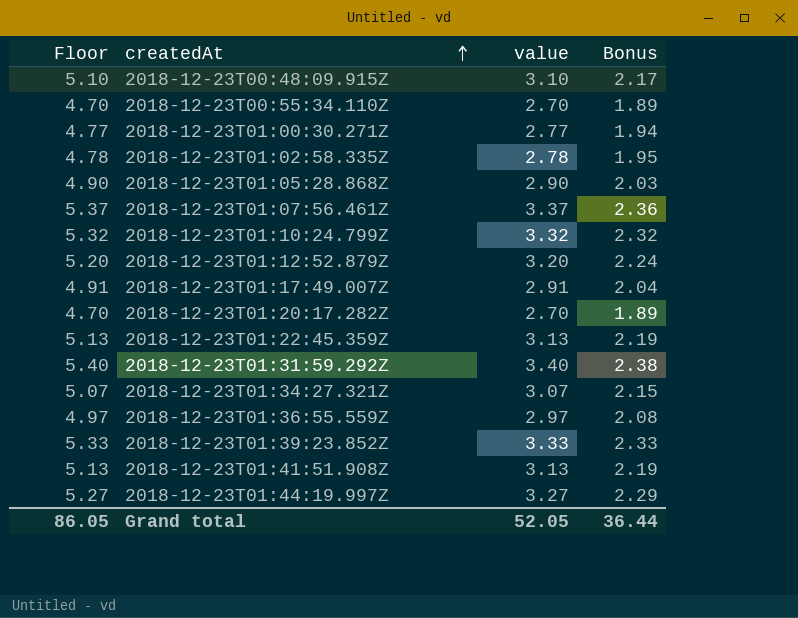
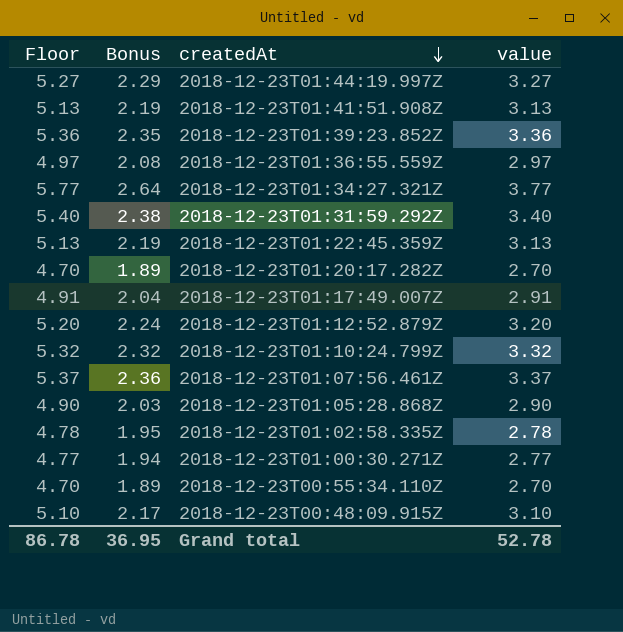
row order: createdAt ascending -> createdAt descending
column Bonus | position: 4 -> 2
2018-12-23T01:39:23.852Z | Floor: 5.33 -> 5.36
2018-12-23T01:39:23.852Z | Bonus: 2.33 -> 2.35
2018-12-23T01:39:23.852Z | value: 3.33 -> 3.36
2018-12-23T01:34:27.321Z | Floor: 5.07 -> 5.77
2018-12-23T01:34:27.321Z | Bonus: 2.15 -> 2.64
2018-12-23T01:34:27.321Z | value: 3.07 -> 3.77
Grand total | Floor: 86.05 -> 86.78
Grand total | Bonus: 36.44 -> 36.95
Grand total | value: 52.05 -> 52.78

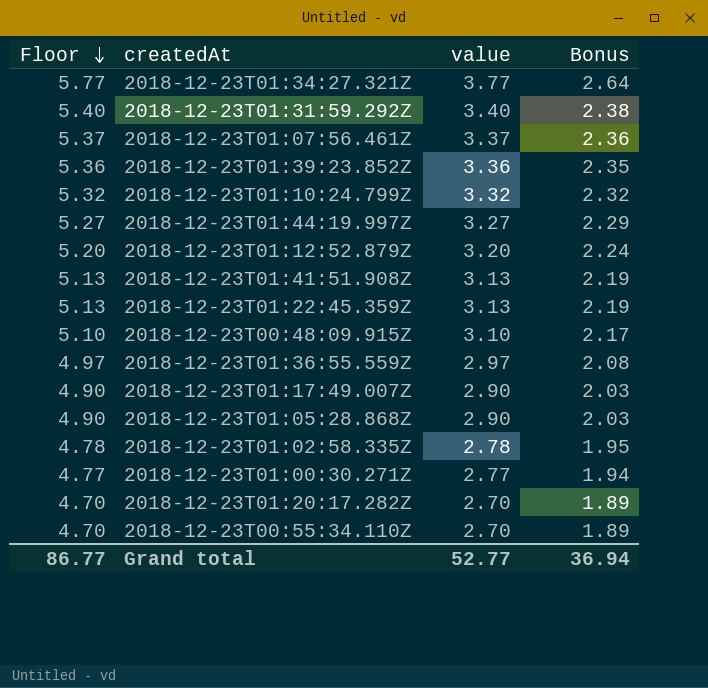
row order: createdAt descending -> Floor descending
column Bonus | position: 2 -> 4
2018-12-23T01:17:49.007Z | Floor: 4.91 -> 4.90
2018-12-23T01:17:49.007Z | value: 2.91 -> 2.90
2018-12-23T01:17:49.007Z | Bonus: 2.04 -> 2.03
Grand total | Floor: 86.78 -> 86.77
Grand total | value: 52.78 -> 52.77
Grand total | Bonus: 36.95 -> 36.94

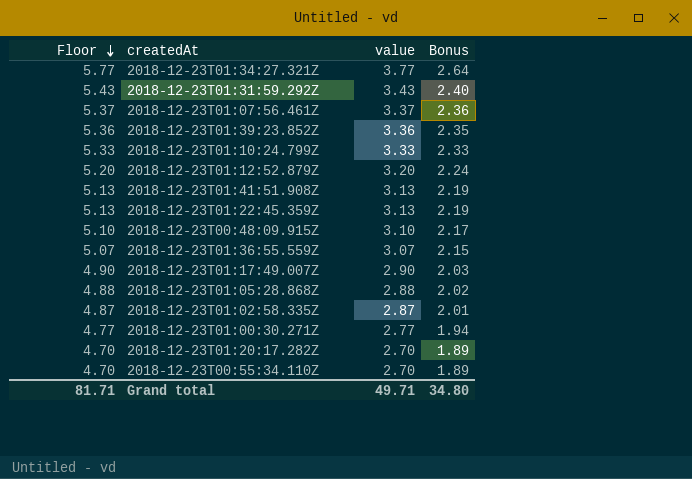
row 2018-12-23T01:44:19.997Z: 5.27 | 3.27 | 2.29 -> none
2018-12-23T01:31:59.292Z | Floor: 5.40 -> 5.43
2018-12-23T01:31:59.292Z | value: 3.40 -> 3.43
2018-12-23T01:31:59.292Z | Bonus: 2.38 -> 2.40
2018-12-23T01:10:24.799Z | Floor: 5.32 -> 5.33
2018-12-23T01:10:24.799Z | value: 3.32 -> 3.33
2018-12-23T01:10:24.799Z | Bonus: 2.32 -> 2.33
2018-12-23T01:36:55.559Z | Floor: 4.97 -> 5.07
2018-12-23T01:36:55.559Z | value: 2.97 -> 3.07
2018-12-23T01:36:55.559Z | Bonus: 2.08 -> 2.15
2018-12-23T01:05:28.868Z | Floor: 4.90 -> 4.88
2018-12-23T01:05:28.868Z | value: 2.90 -> 2.88
2018-12-23T01:05:28.868Z | Bonus: 2.03 -> 2.02
2018-12-23T01:02:58.335Z | Floor: 4.78 -> 4.87
2018-12-23T01:02:58.335Z | value: 2.78 -> 2.87
2018-12-23T01:02:58.335Z | Bonus: 1.95 -> 2.01
Grand total | Floor: 86.77 -> 81.71
Grand total | value: 52.77 -> 49.71
Grand total | Bonus: 36.94 -> 34.80

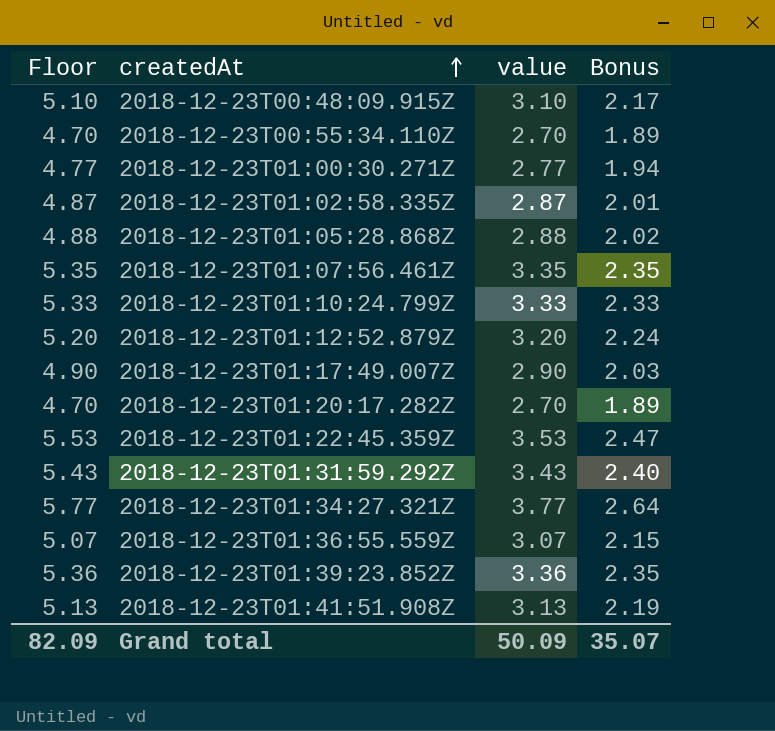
row order: Floor descending -> createdAt ascending
2018-12-23T01:07:56.461Z | Floor: 5.37 -> 5.35
2018-12-23T01:07:56.461Z | value: 3.37 -> 3.35
2018-12-23T01:07:56.461Z | Bonus: 2.36 -> 2.35
2018-12-23T01:22:45.359Z | Floor: 5.13 -> 5.53
2018-12-23T01:22:45.359Z | value: 3.13 -> 3.53
2018-12-23T01:22:45.359Z | Bonus: 2.19 -> 2.47
Grand total | Floor: 81.71 -> 82.09
Grand total | value: 49.71 -> 50.09
Grand total | Bonus: 34.80 -> 35.07

